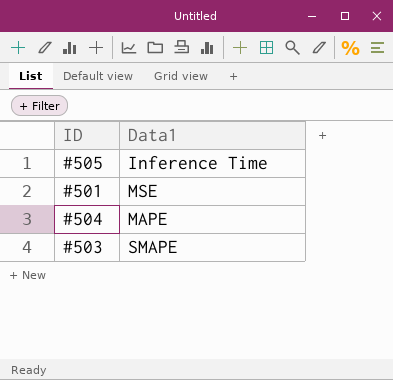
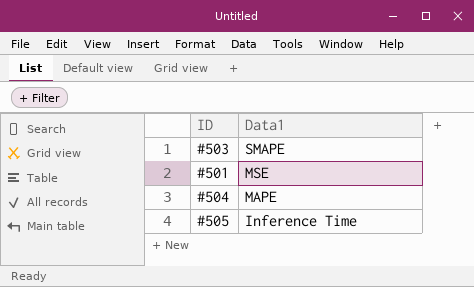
row order: none -> Data1 descending

